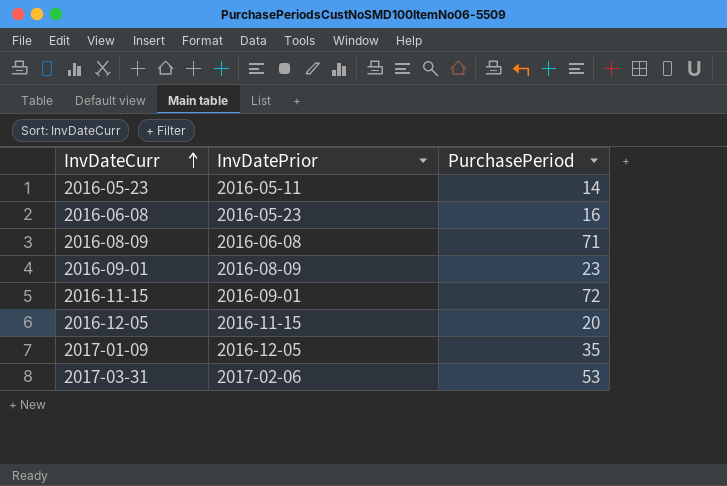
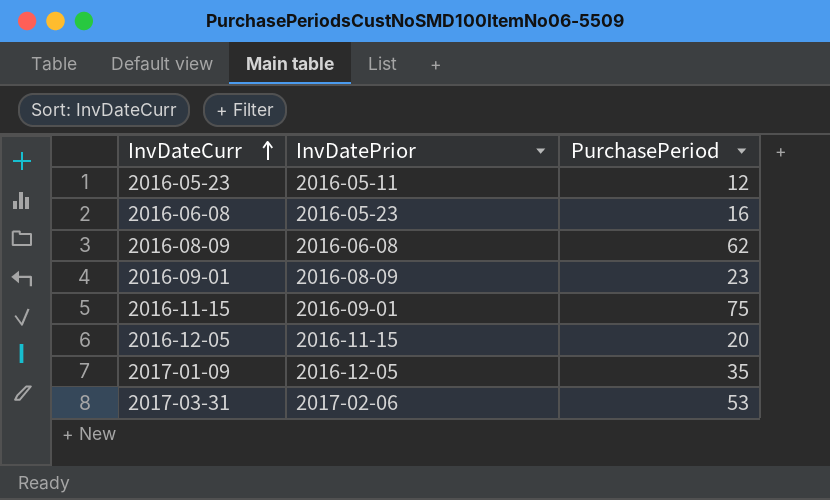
2016-05-23 | PurchasePeriod: 14 -> 12
2016-08-09 | PurchasePeriod: 71 -> 62
2016-11-15 | PurchasePeriod: 72 -> 75

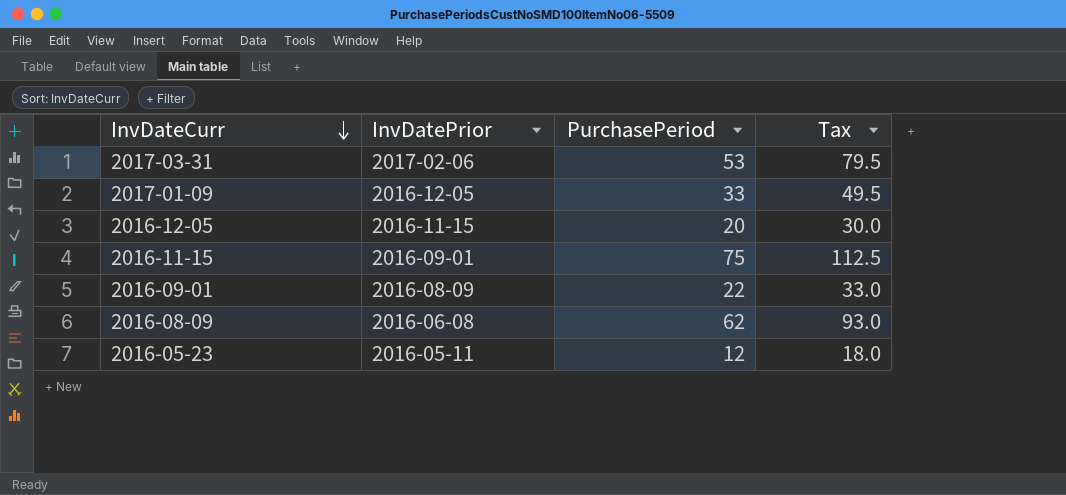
row order: InvDateCurr ascending -> InvDateCurr descending
column Tax | formula: none -> [PurchasePeriod] * 1.5
row 2016-06-08: 2016-05-23 | 16 -> none
2017-01-09 | PurchasePeriod: 35 -> 33
2016-09-01 | PurchasePeriod: 23 -> 22

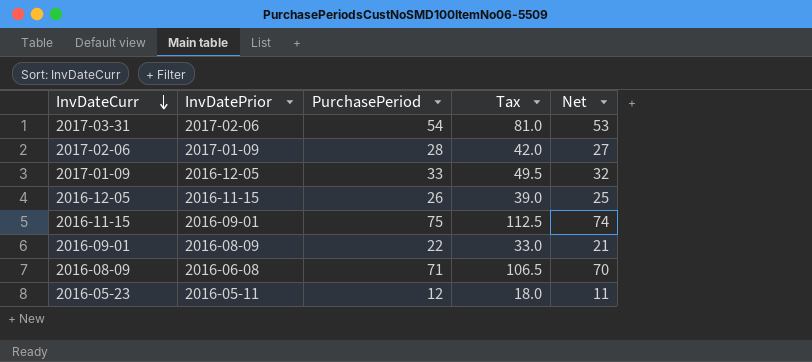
column Net | formula: none -> [PurchasePeriod] - 1
2017-03-31 | PurchasePeriod: 53 -> 54
2017-03-31 | Tax: 79.5 -> 81.0
row 2017-02-06: none -> 2017-01-09 | 28 | 42.0 | 27
2016-12-05 | PurchasePeriod: 20 -> 26
2016-12-05 | Tax: 30.0 -> 39.0
2016-08-09 | PurchasePeriod: 62 -> 71
2016-08-09 | Tax: 93.0 -> 106.5

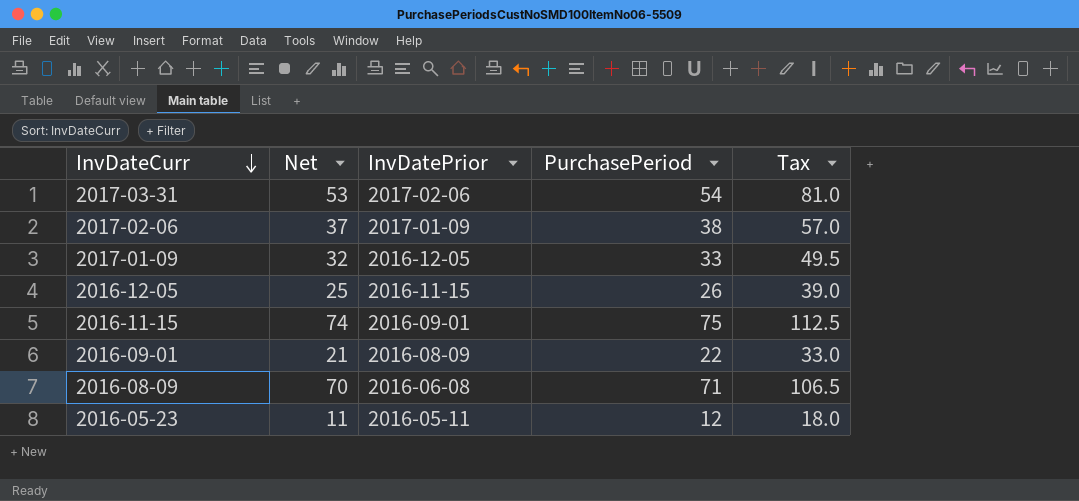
column Net | position: 5 -> 2
2017-02-06 | Net: 27 -> 37
2017-02-06 | PurchasePeriod: 28 -> 38
2017-02-06 | Tax: 42.0 -> 57.0

